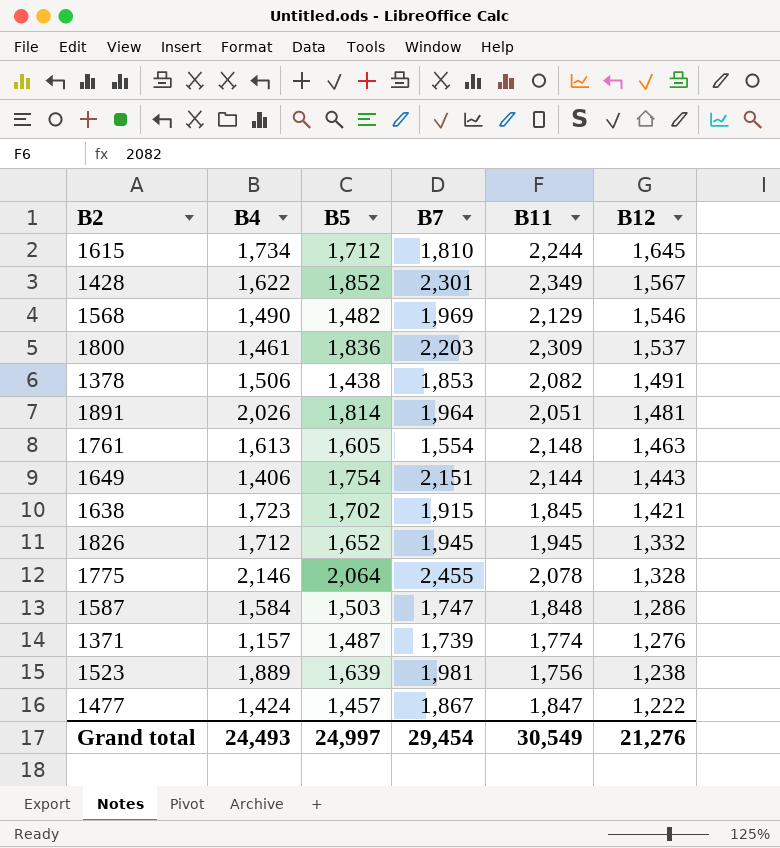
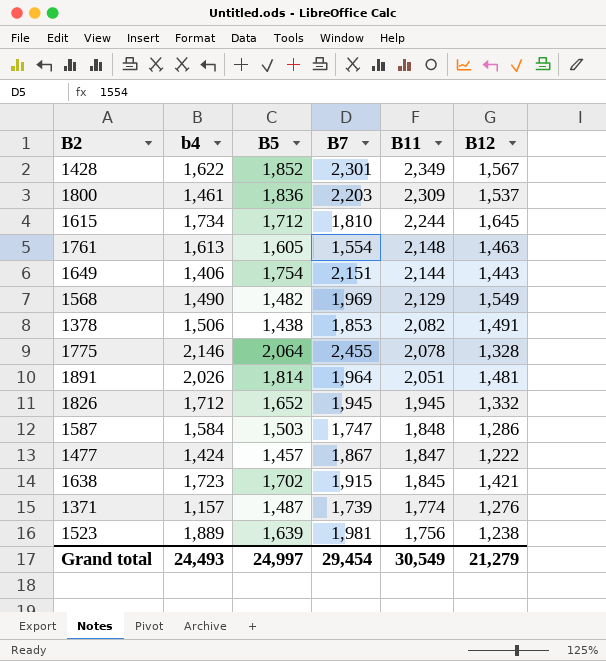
row order: B12 descending -> B11 descending
column name: B4 -> b4
1568 | B12: 1,546 -> 1,549
Grand total | B12: 21,276 -> 21,279

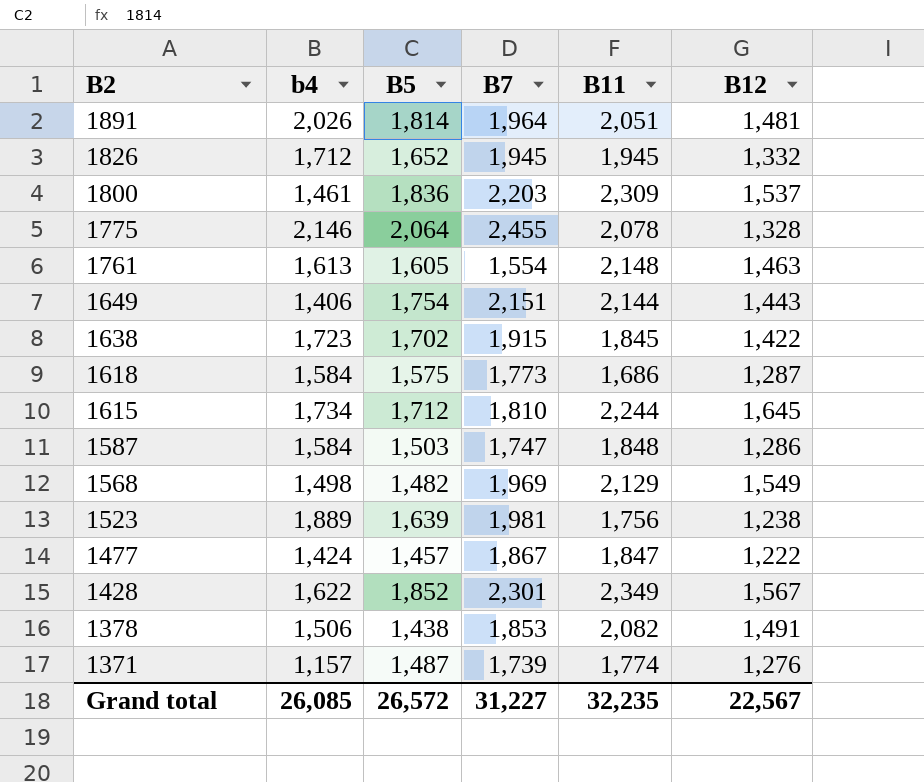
row order: B11 descending -> B2 descending
1638 | B12: 1,421 -> 1,422
row 1618: none -> 1,584 | 1,575 | 1,773 | 1,686 | 1,287
1568 | b4: 1,490 -> 1,498
Grand total | b4: 24,493 -> 26,085
Grand total | B5: 24,997 -> 26,572
Grand total | B7: 29,454 -> 31,227
Grand total | B11: 30,549 -> 32,235
Grand total | B12: 21,279 -> 22,567

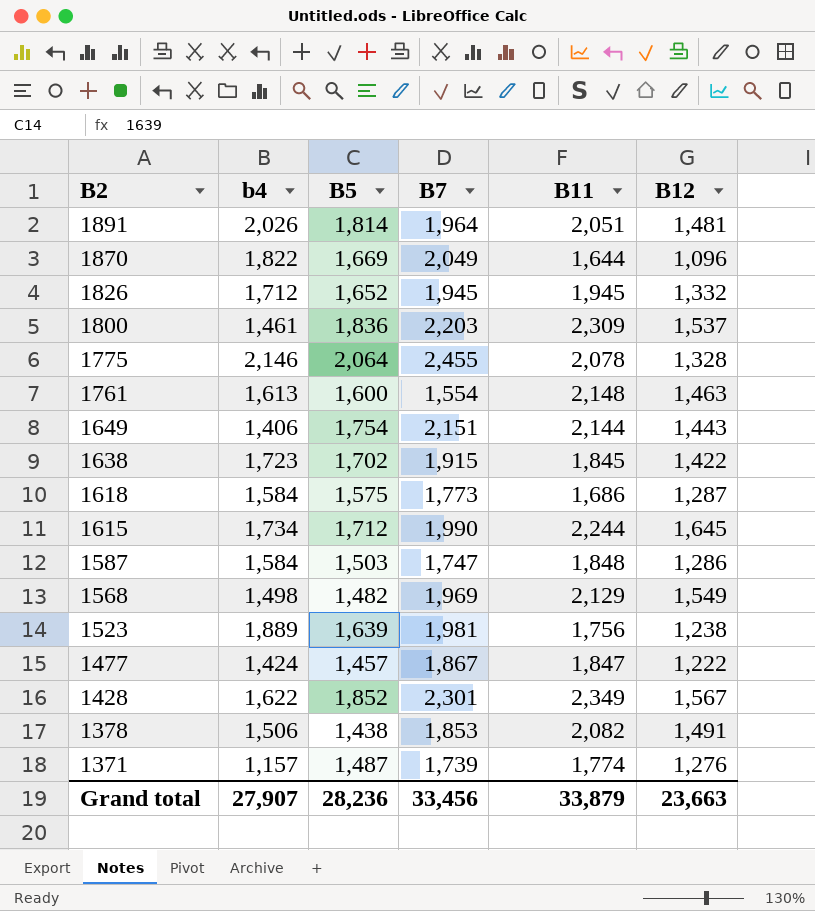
row 1870: none -> 1,822 | 1,669 | 2,049 | 1,644 | 1,096
1761 | B5: 1,605 -> 1,600
1615 | B7: 1,810 -> 1,990
Grand total | b4: 26,085 -> 27,907
Grand total | B5: 26,572 -> 28,236
Grand total | B7: 31,227 -> 33,456
Grand total | B11: 32,235 -> 33,879
Grand total | B12: 22,567 -> 23,663

